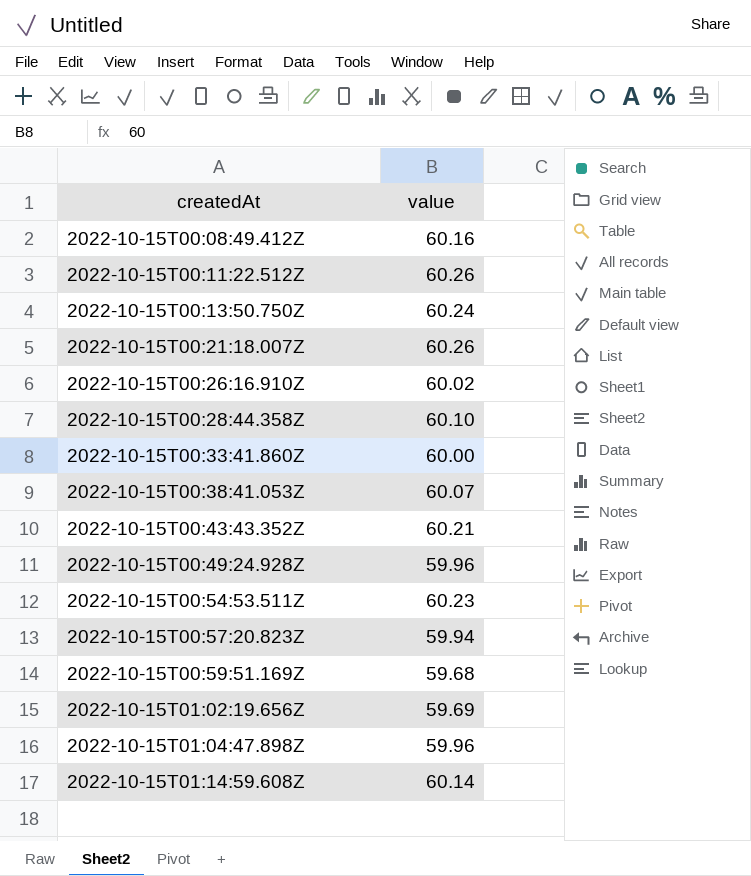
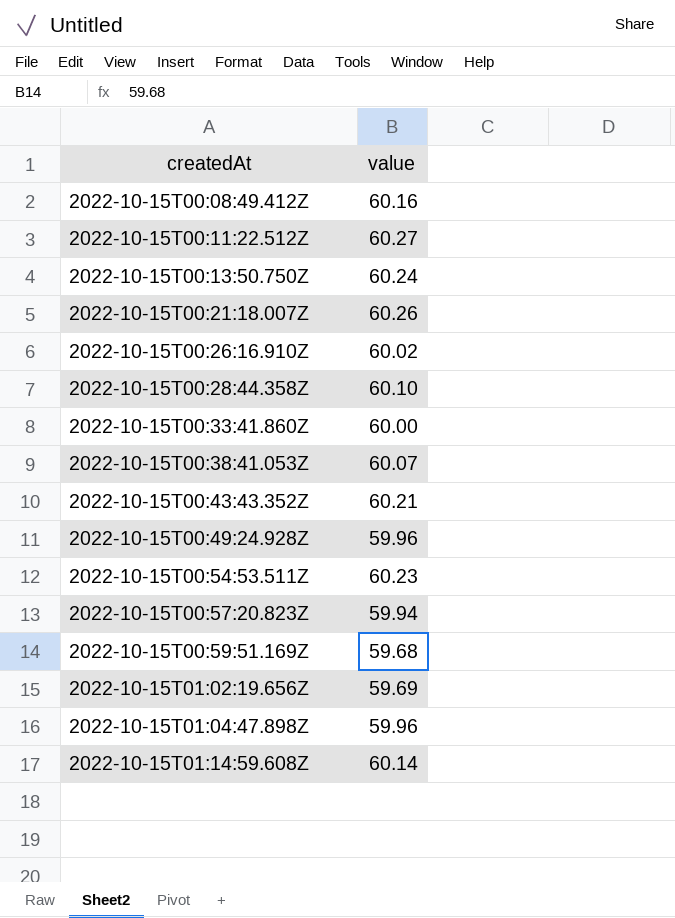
2022-10-15T00:11:22.512Z | value: 60.26 -> 60.27

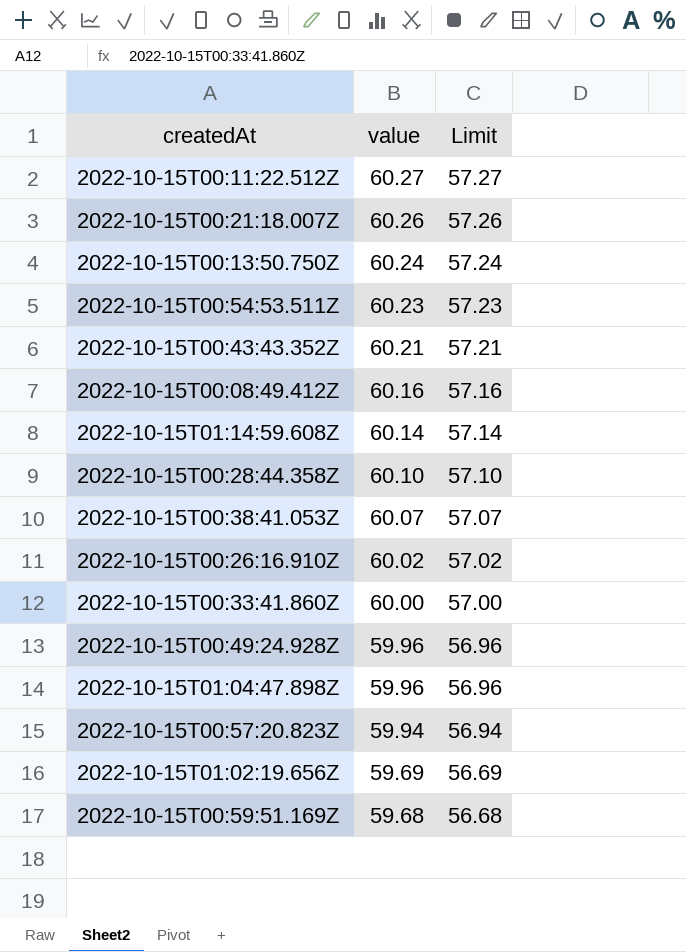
row order: createdAt ascending -> value descending
column Limit | formula: none -> [value] - 3

